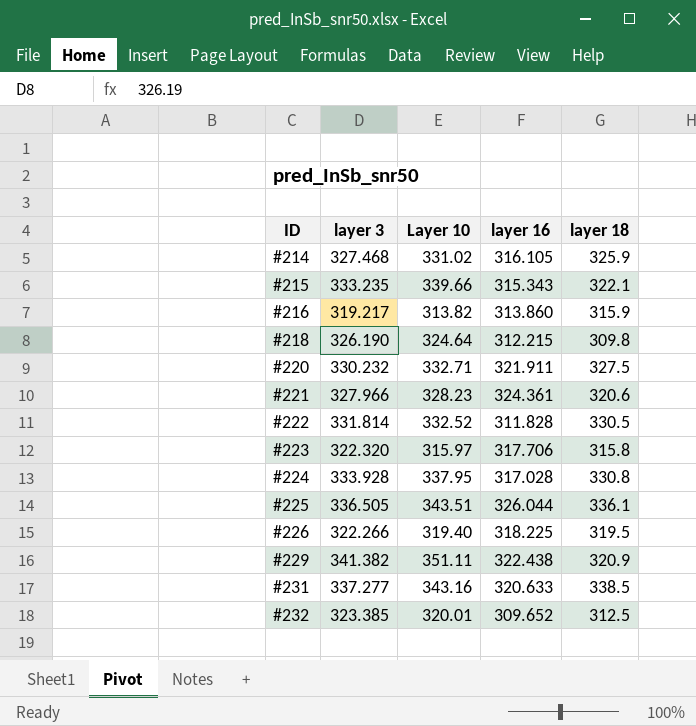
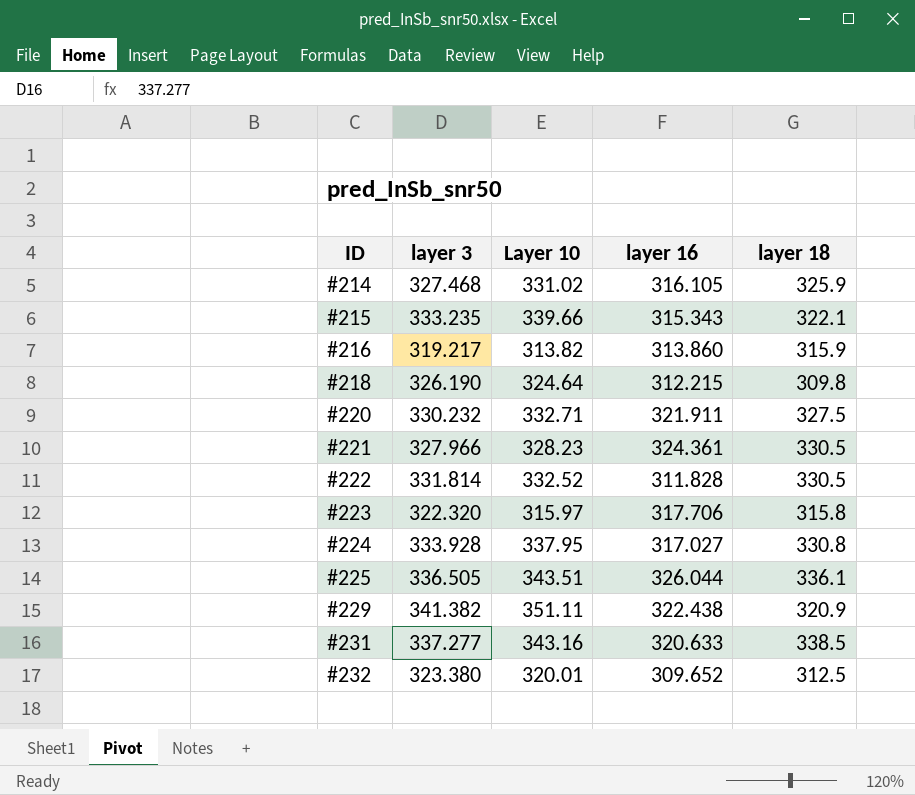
row #226: 322.266 | 319.40 | 318.225 | 319.5 -> none
#221 | layer 18: 320.6 -> 330.5
#224 | layer 16: 317.028 -> 317.027
#232 | layer 3: 323.385 -> 323.380

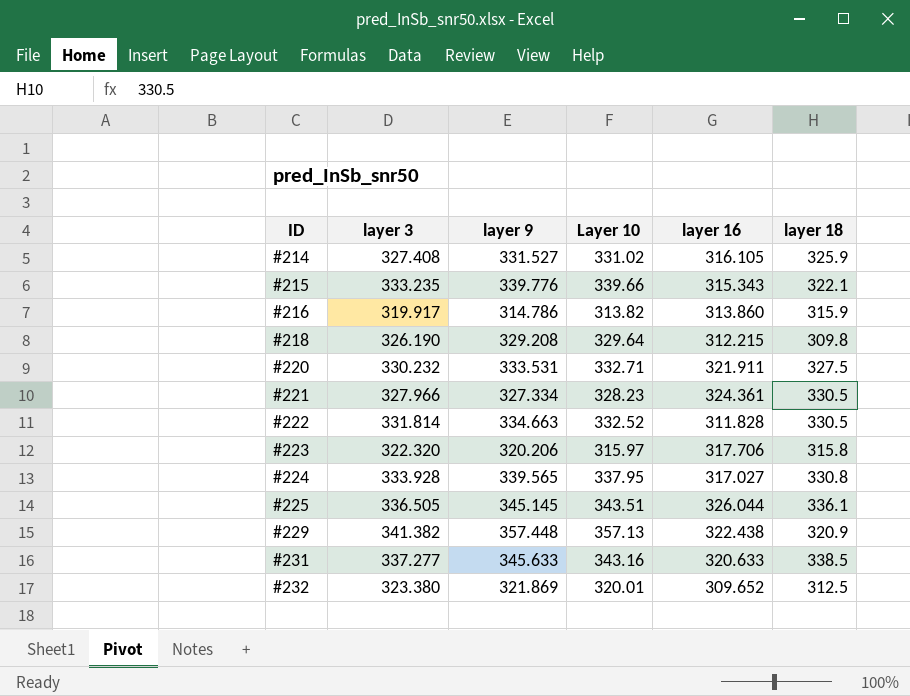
column layer 9 | position: none -> 3
#214 | layer 3: 327.468 -> 327.408
#216 | layer 3: 319.217 -> 319.917
#218 | Layer 10: 324.64 -> 329.64
#229 | Layer 10: 351.11 -> 357.13

